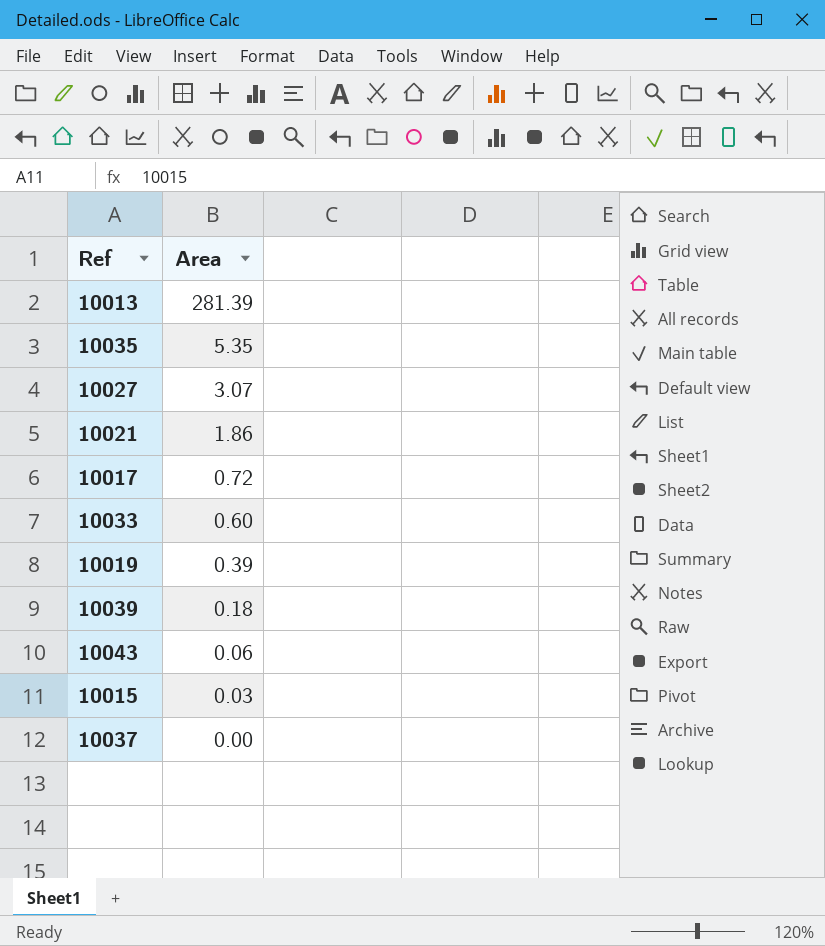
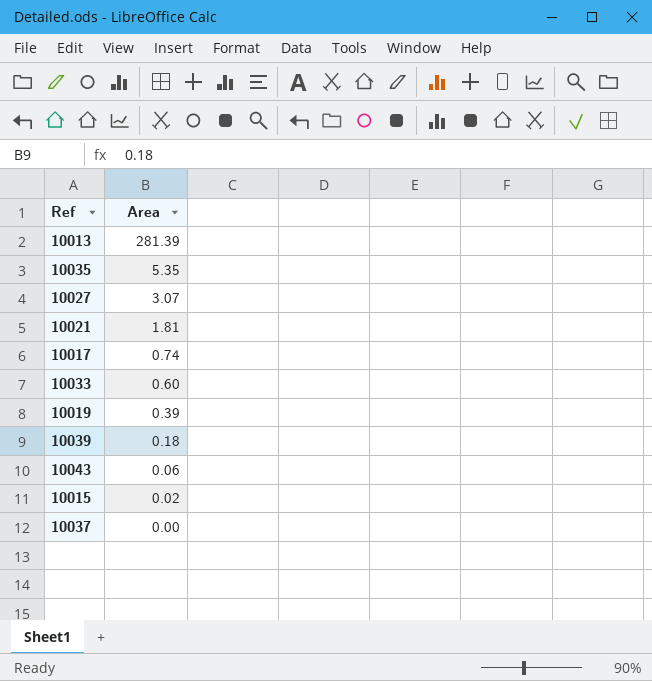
10021 | Area: 1.86 -> 1.81
10017 | Area: 0.72 -> 0.74
10015 | Area: 0.03 -> 0.02

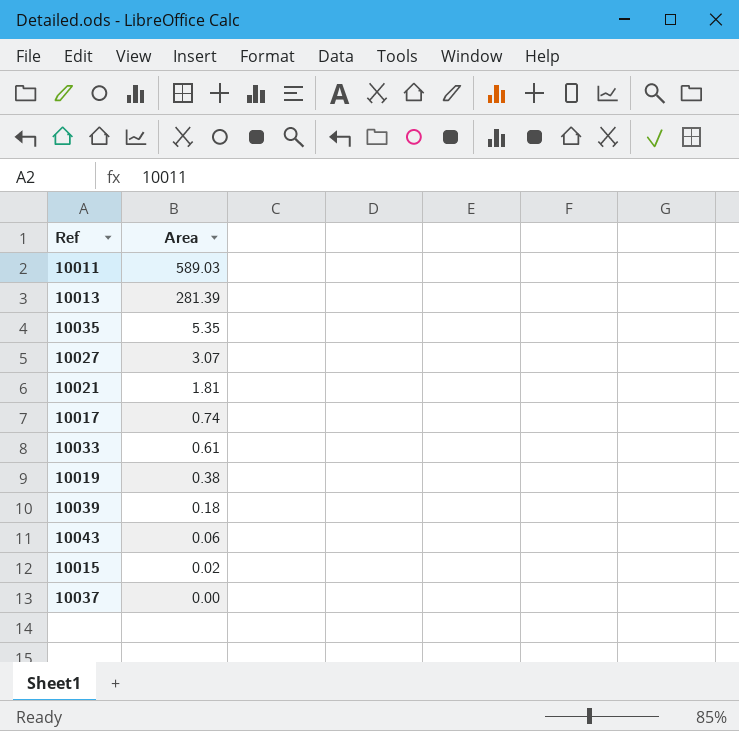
row 10011: none -> 589.03
10033 | Area: 0.60 -> 0.61
10019 | Area: 0.39 -> 0.38

